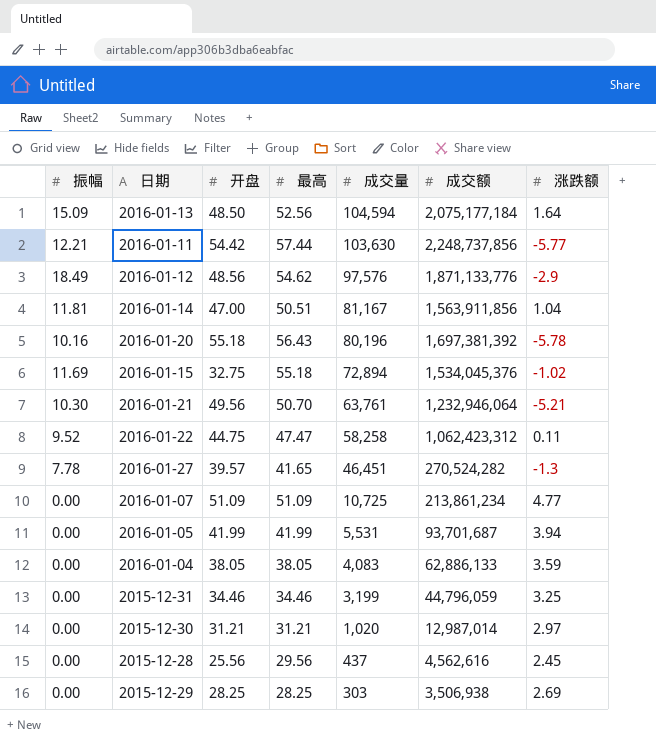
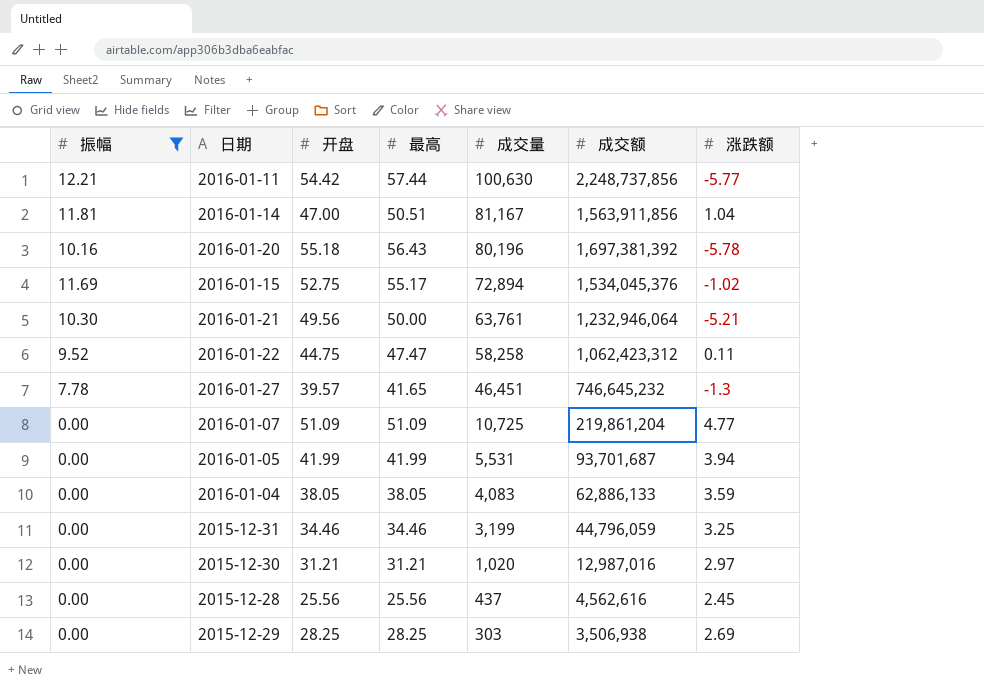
filter: none -> 振幅 <= 12.21
2016-01-11 | 成交量: 103,630 -> 100,630
2016-01-15 | 开盘: 32.75 -> 52.75
2016-01-15 | 最高: 55.18 -> 55.17
2016-01-21 | 最高: 50.70 -> 50.00
2016-01-27 | 成交额: 270,524,282 -> 746,645,232
2016-01-07 | 成交额: 213,861,234 -> 219,861,204
2015-12-30 | 成交额: 12,987,014 -> 12,987,016
2015-12-28 | 最高: 29.56 -> 25.56

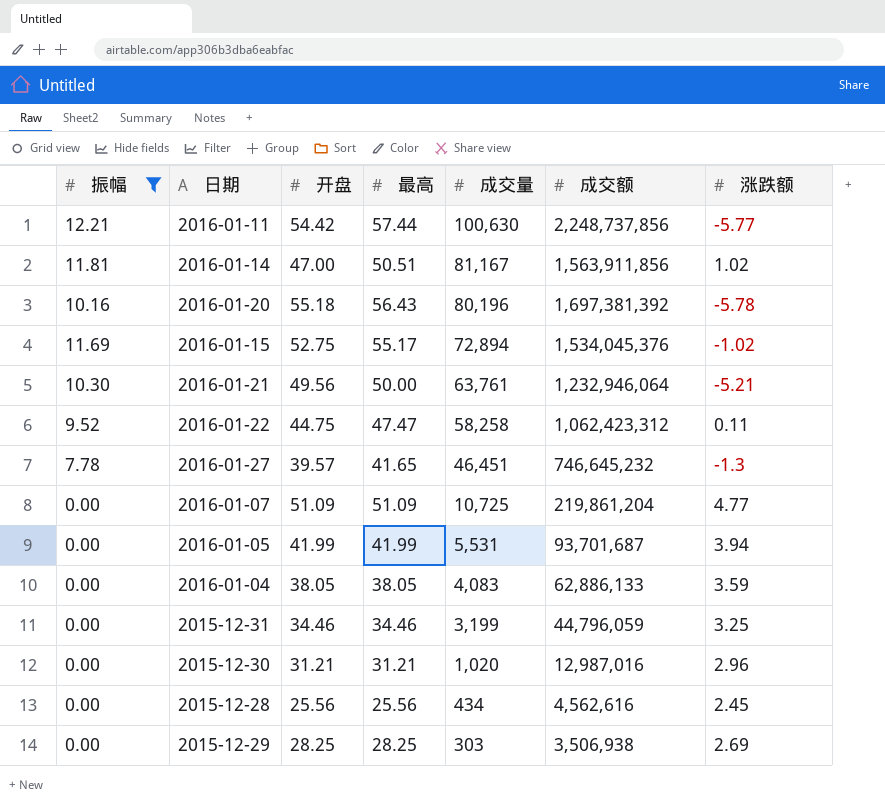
2016-01-14 | 涨跌额: 1.04 -> 1.02
2015-12-30 | 涨跌额: 2.97 -> 2.96
2015-12-28 | 成交量: 437 -> 434

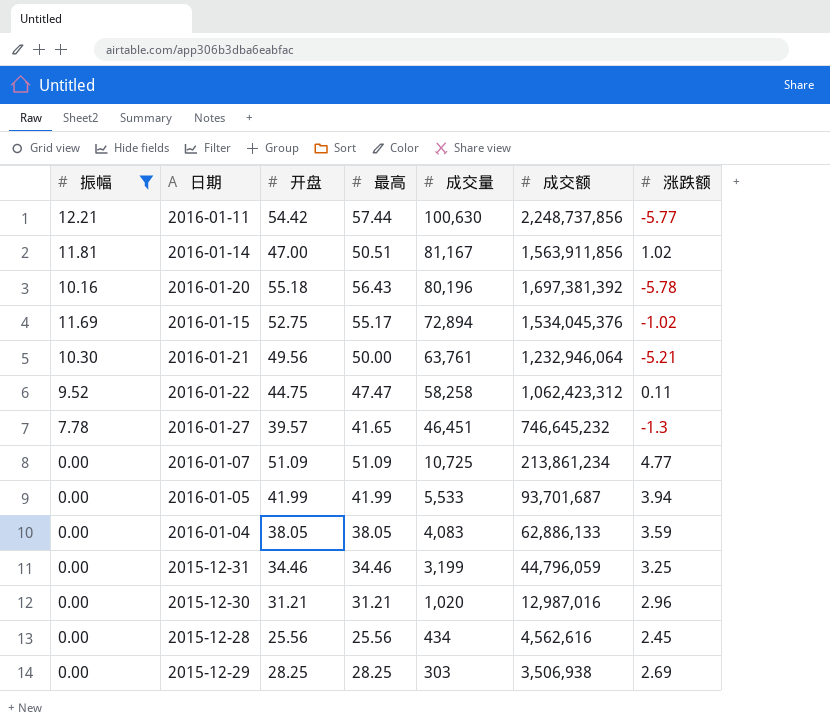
2016-01-07 | 成交额: 219,861,204 -> 213,861,234
2016-01-05 | 成交量: 5,531 -> 5,533

